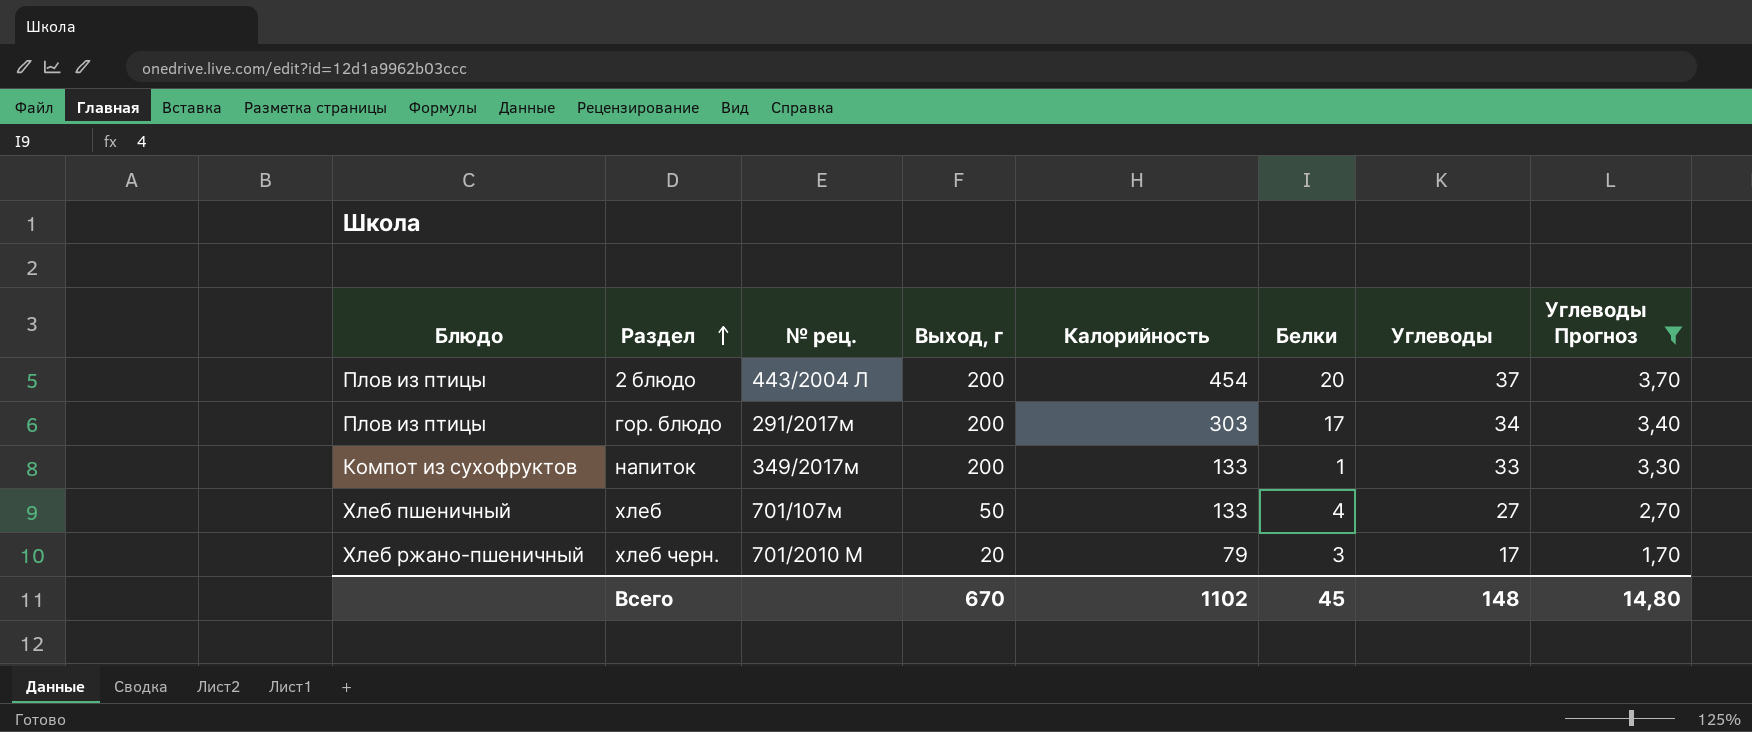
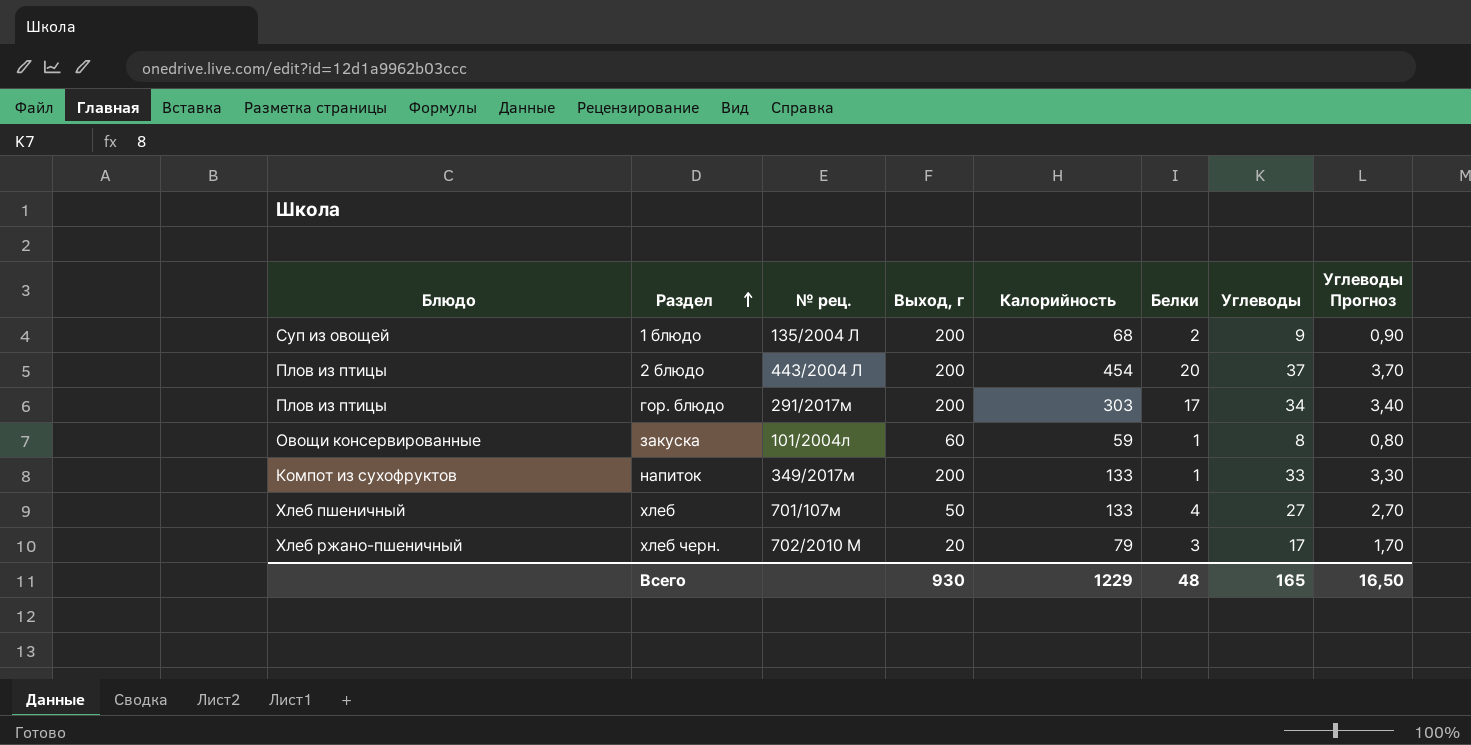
filter: Углеводы Прогноз >= 1,70 -> none
хлеб черн. | № рец.: 701/2010 М -> 702/2010 М
Всего | Выход, г: 670 -> 930
Всего | Калорийность: 1102 -> 1229
Всего | Белки: 45 -> 48
Всего | Углеводы: 148 -> 165
Всего | Углеводы Прогноз: 14,80 -> 16,50

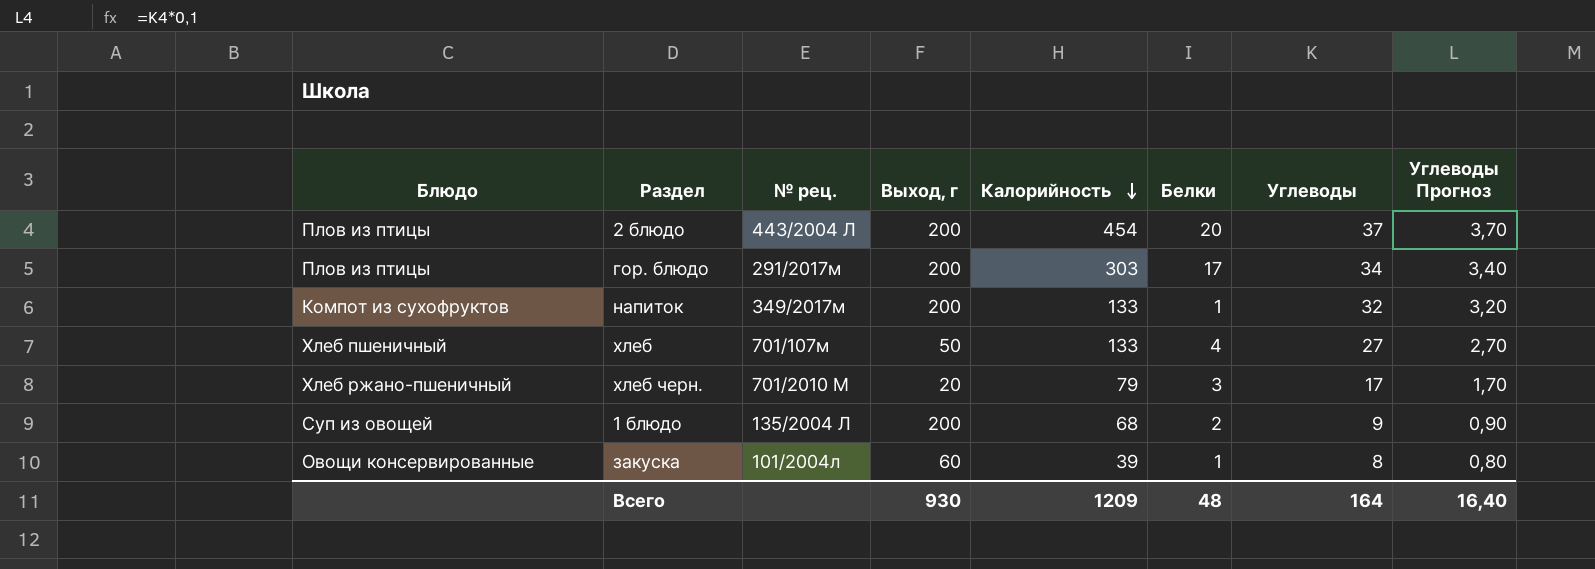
row order: Раздел ascending -> Калорийность descending
напиток | Углеводы: 33 -> 32
напиток | Углеводы Прогноз: 3,30 -> 3,20
хлеб черн. | № рец.: 702/2010 М -> 701/2010 М
закуска | Калорийность: 59 -> 39
Всего | Калорийность: 1229 -> 1209
Всего | Углеводы: 165 -> 164
Всего | Углеводы Прогноз: 16,50 -> 16,40

